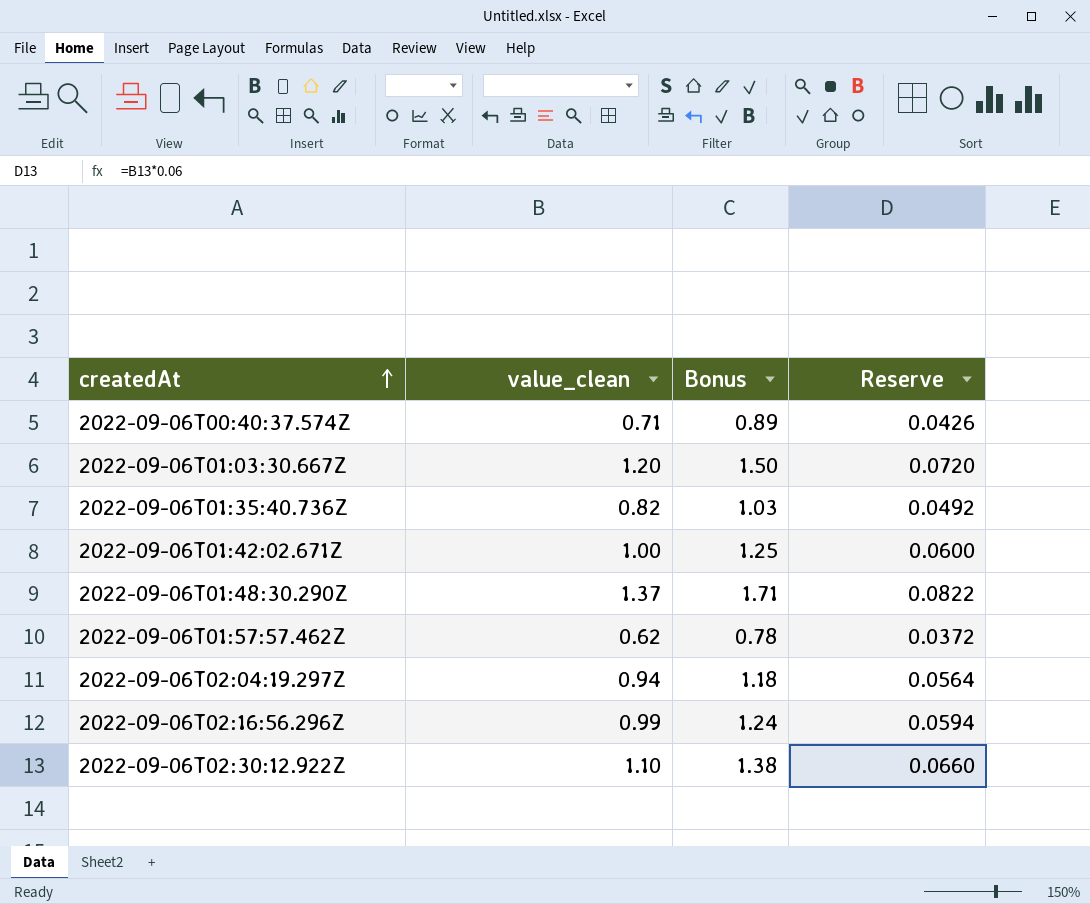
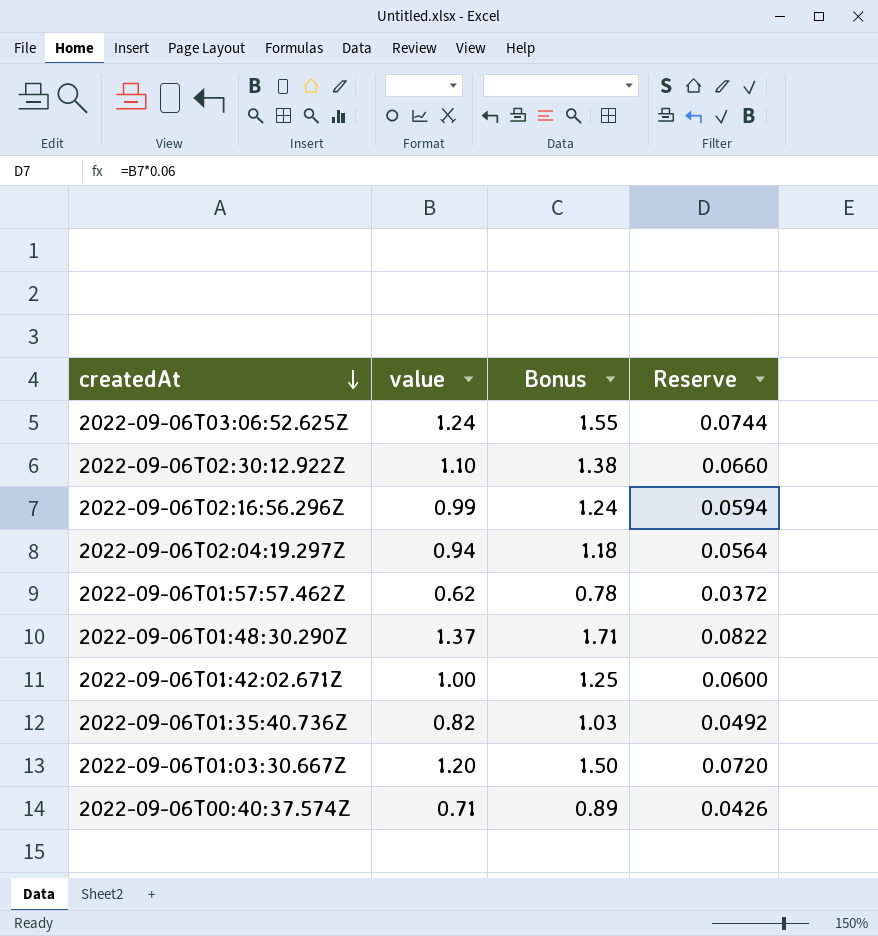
row order: createdAt ascending -> createdAt descending
column name: value_clean -> value
row 2022-09-06T03:06:52.625Z: none -> 1.24 | 1.55 | 0.0744

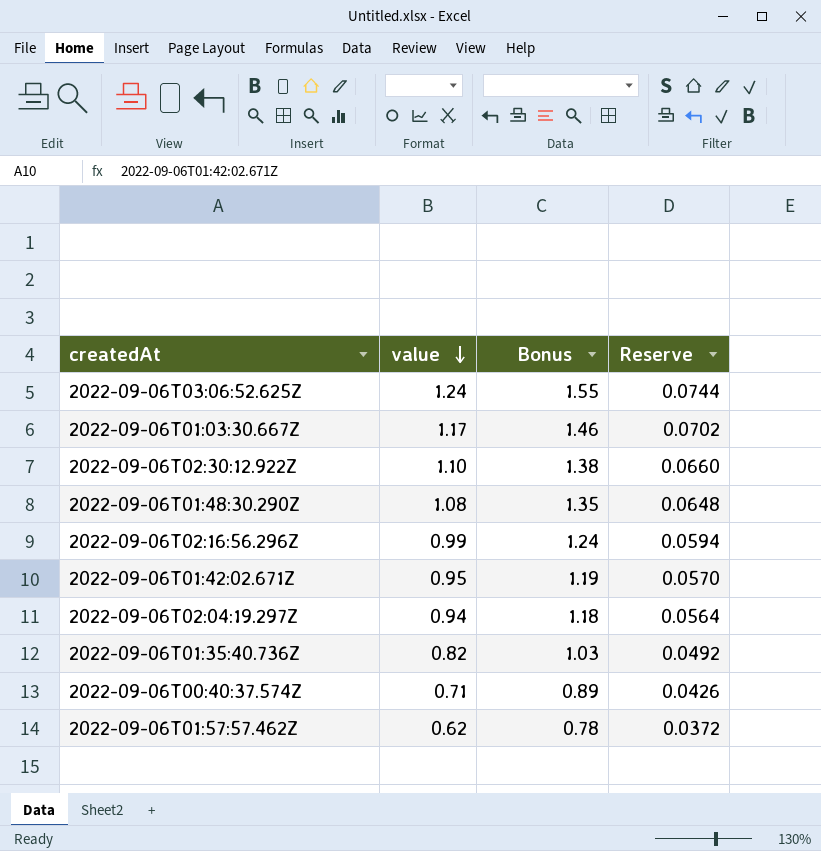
row order: createdAt descending -> value descending
2022-09-06T01:03:30.667Z | value: 1.20 -> 1.17
2022-09-06T01:03:30.667Z | Bonus: 1.50 -> 1.46
2022-09-06T01:03:30.667Z | Reserve: 0.0720 -> 0.0702
2022-09-06T01:48:30.290Z | value: 1.37 -> 1.08
2022-09-06T01:48:30.290Z | Bonus: 1.71 -> 1.35
2022-09-06T01:48:30.290Z | Reserve: 0.0822 -> 0.0648
2022-09-06T01:42:02.671Z | value: 1.00 -> 0.95
2022-09-06T01:42:02.671Z | Bonus: 1.25 -> 1.19
2022-09-06T01:42:02.671Z | Reserve: 0.0600 -> 0.0570

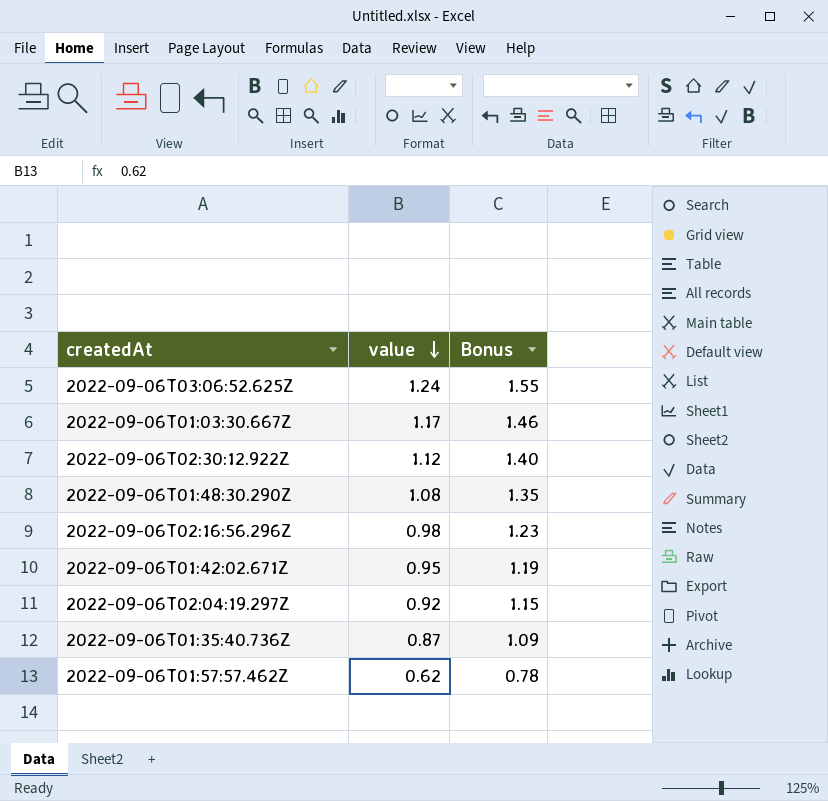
column Reserve | formula: [value] * 0.06 -> none
row 2022-09-06T00:40:37.574Z: 0.71 | 0.89 | 0.0426 -> none
2022-09-06T02:30:12.922Z | value: 1.10 -> 1.12
2022-09-06T02:30:12.922Z | Bonus: 1.38 -> 1.40
2022-09-06T02:16:56.296Z | value: 0.99 -> 0.98
2022-09-06T02:16:56.296Z | Bonus: 1.24 -> 1.23
2022-09-06T02:04:19.297Z | value: 0.94 -> 0.92
2022-09-06T02:04:19.297Z | Bonus: 1.18 -> 1.15
2022-09-06T01:35:40.736Z | value: 0.82 -> 0.87
2022-09-06T01:35:40.736Z | Bonus: 1.03 -> 1.09

